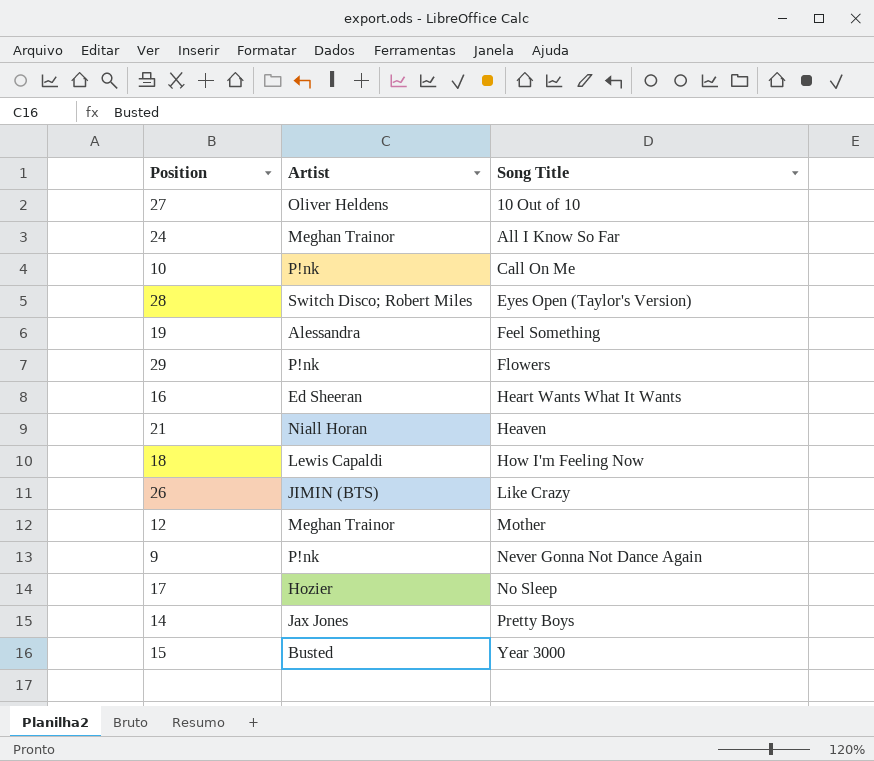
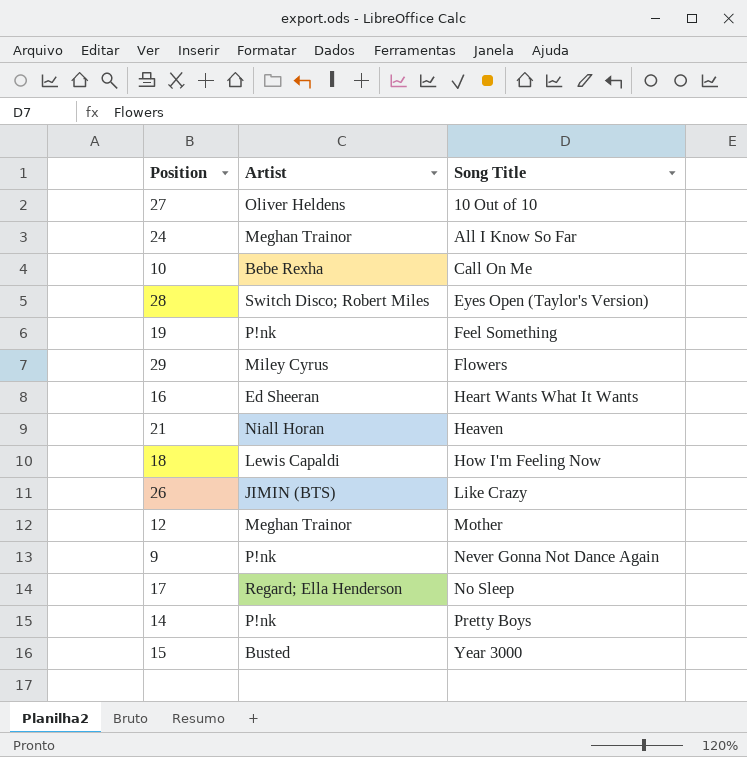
10 | Artist: P!nk -> Bebe Rexha
19 | Artist: Alessandra -> P!nk
29 | Artist: P!nk -> Miley Cyrus
17 | Artist: Hozier -> Regard; Ella Henderson
14 | Artist: Jax Jones -> P!nk

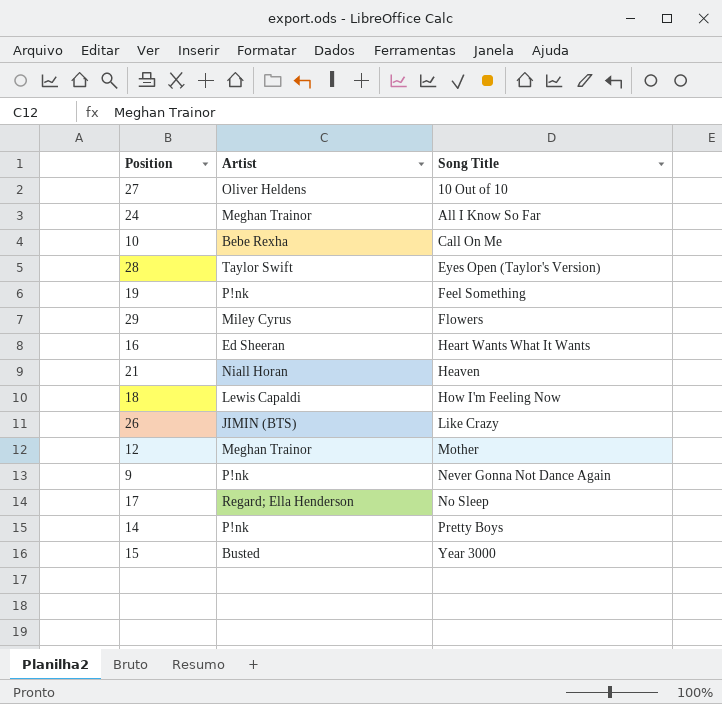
28 | Artist: Switch Disco; Robert Miles -> Taylor Swift

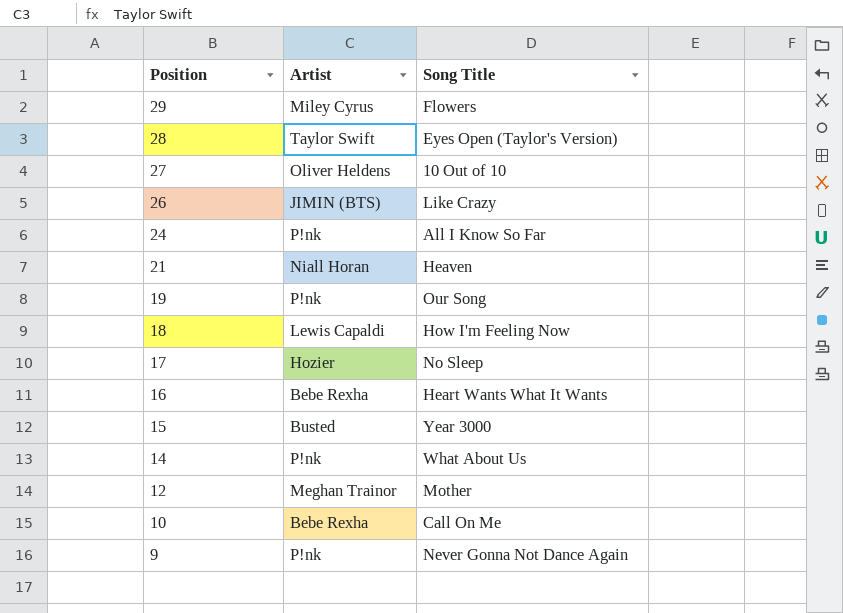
row order: Song Title ascending -> Position descending
24 | Artist: Meghan Trainor -> P!nk
19 | Song Title: Feel Something -> Our Song
17 | Artist: Regard; Ella Henderson -> Hozier
16 | Artist: Ed Sheeran -> Bebe Rexha
14 | Song Title: Pretty Boys -> What About Us

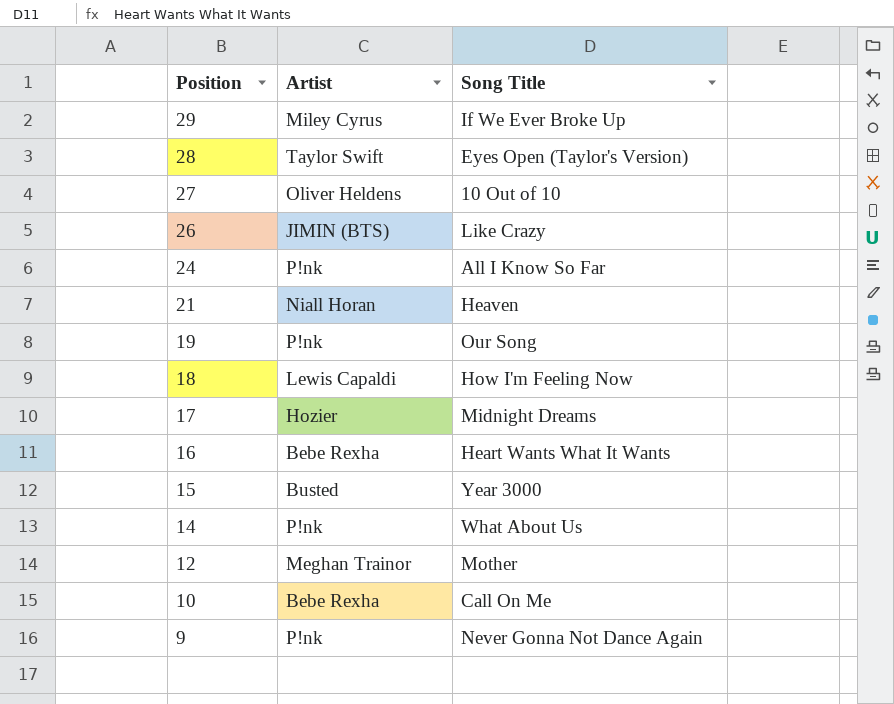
29 | Song Title: Flowers -> If We Ever Broke Up
17 | Song Title: No Sleep -> Midnight Dreams

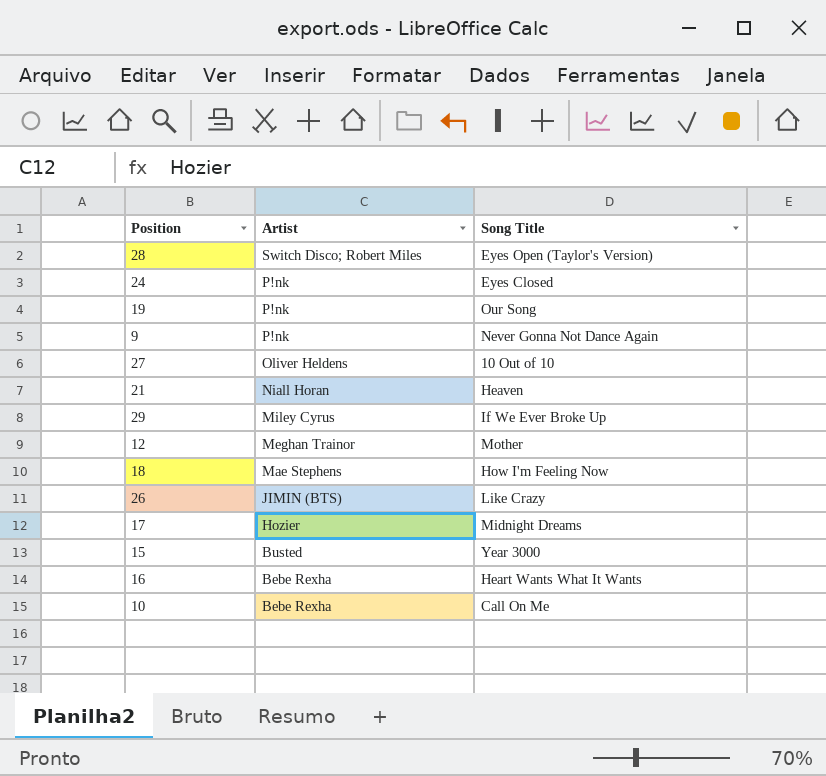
row order: Position descending -> Artist descending
row 14: P!nk | What About Us -> none
28 | Artist: Taylor Swift -> Switch Disco; Robert Miles
24 | Song Title: All I Know So Far -> Eyes Closed
18 | Artist: Lewis Capaldi -> Mae Stephens

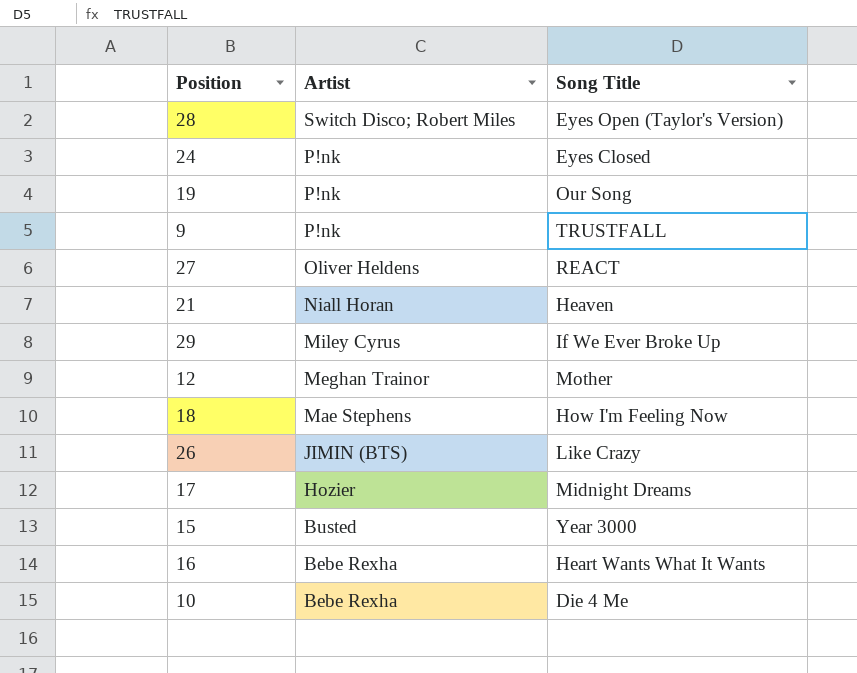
9 | Song Title: Never Gonna Not Dance Again -> TRUSTFALL
27 | Song Title: 10 Out of 10 -> REACT
10 | Song Title: Call On Me -> Die 4 Me

